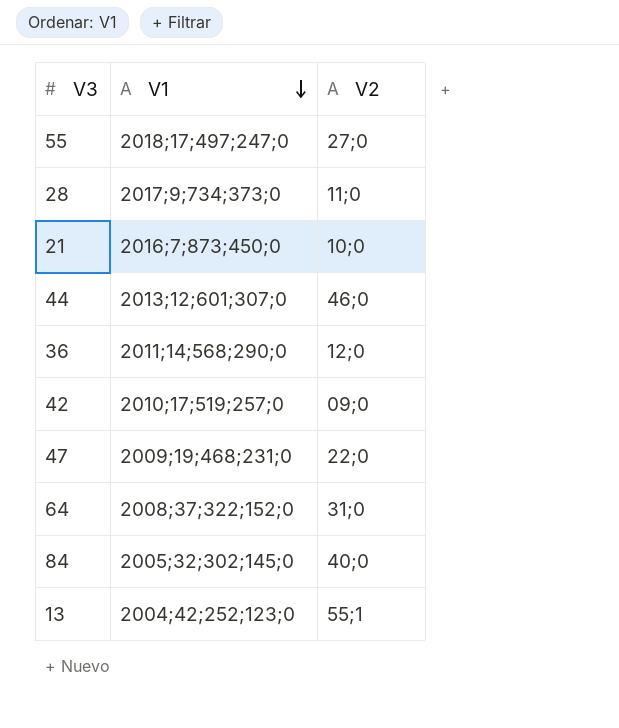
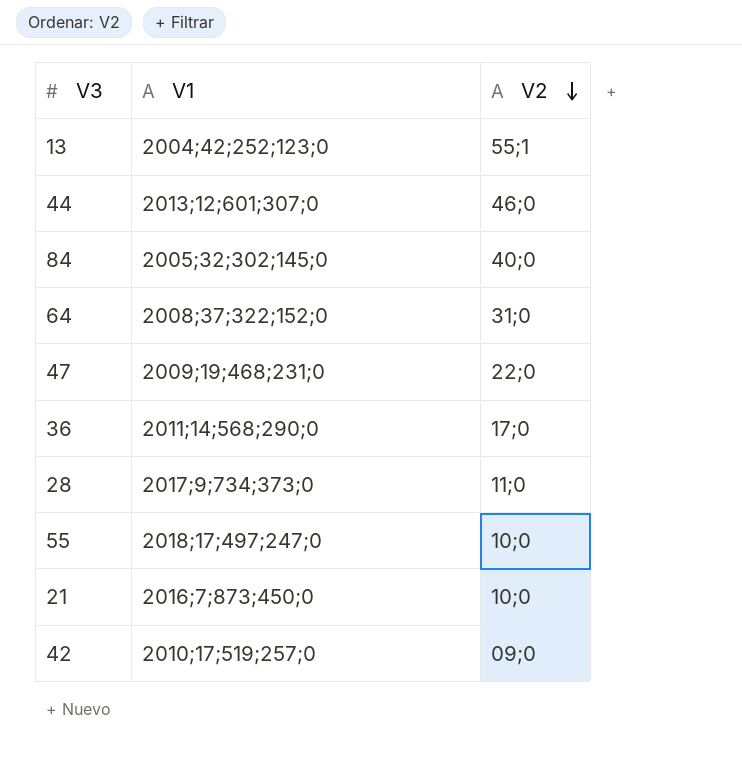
row order: V1 descending -> V2 descending
36 | V2: 12;0 -> 17;0
55 | V2: 27;0 -> 10;0

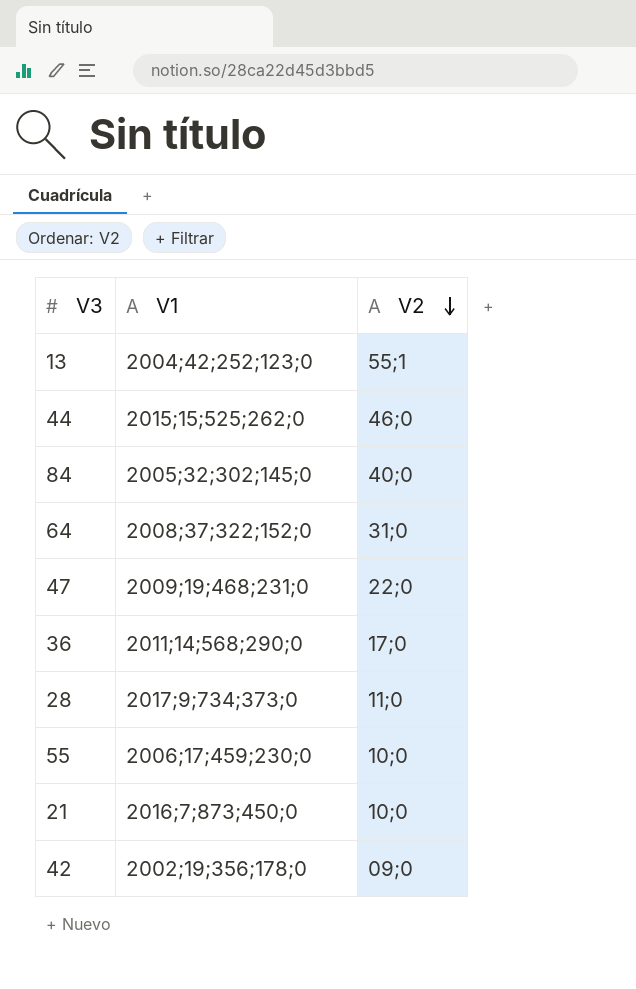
44 | V1: 2013;12;601;307;0 -> 2015;15;525;262;0
55 | V1: 2018;17;497;247;0 -> 2006;17;459;230;0
42 | V1: 2010;17;519;257;0 -> 2002;19;356;178;0

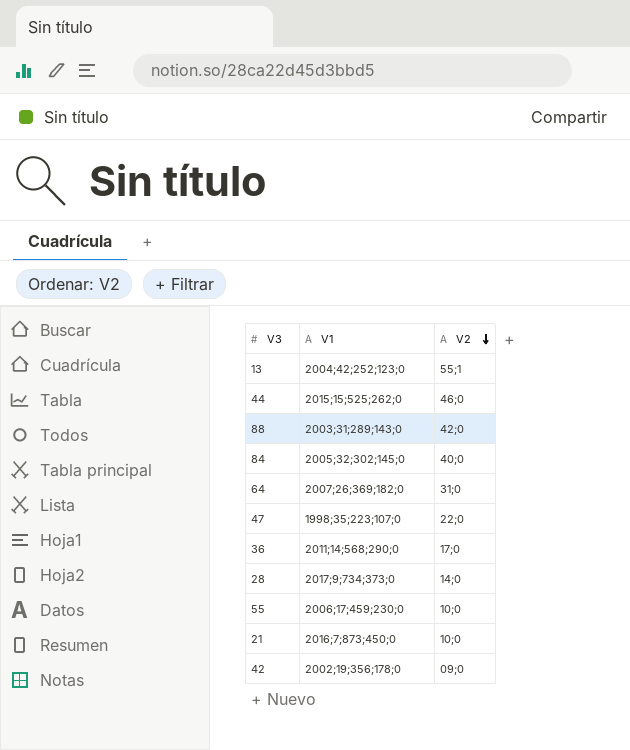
row 88: none -> 2003;31;289;143;0 | 42;0
64 | V1: 2008;37;322;152;0 -> 2007;26;369;182;0
47 | V1: 2009;19;468;231;0 -> 1998;35;223;107;0
28 | V2: 11;0 -> 14;0

